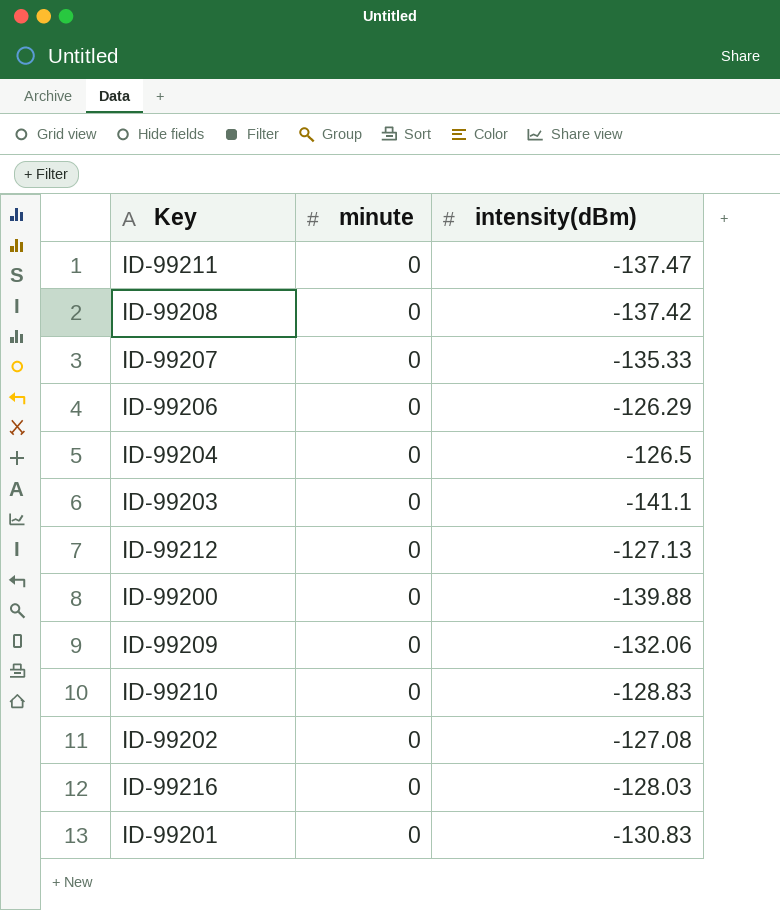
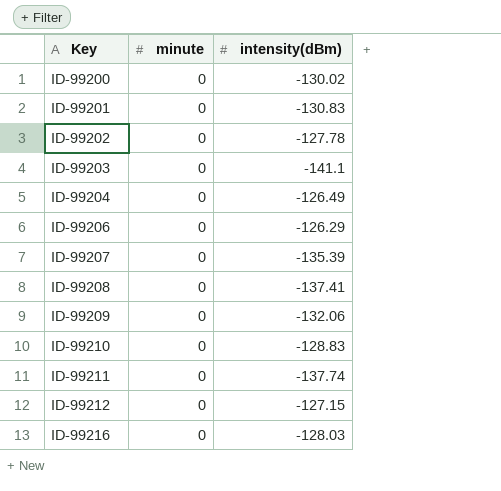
row order: none -> Key ascending
ID-99200 | intensity(dBm): -139.88 -> -130.02
ID-99202 | intensity(dBm): -127.08 -> -127.78
ID-99204 | intensity(dBm): -126.5 -> -126.49
ID-99207 | intensity(dBm): -135.33 -> -135.39
ID-99208 | intensity(dBm): -137.42 -> -137.41
ID-99211 | intensity(dBm): -137.47 -> -137.74
ID-99212 | intensity(dBm): -127.13 -> -127.15

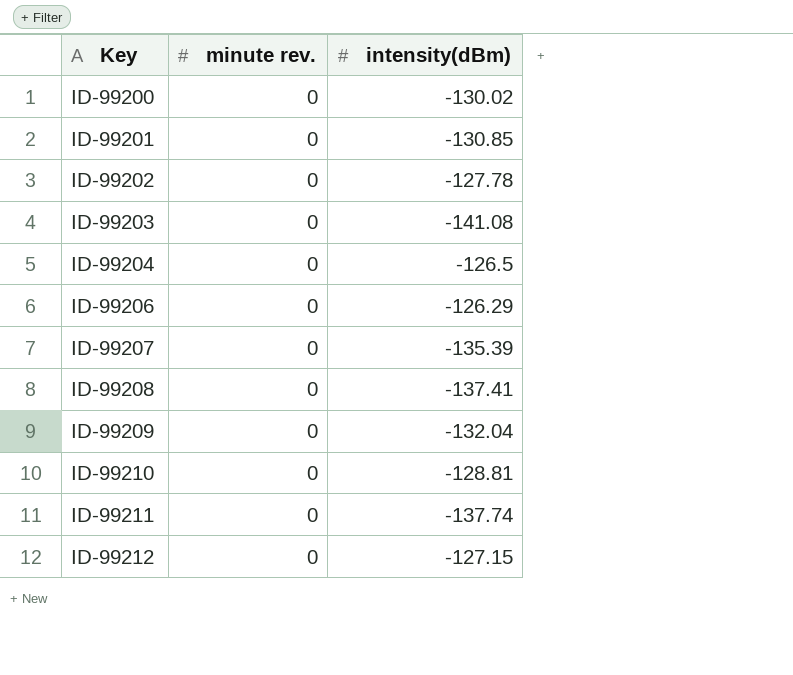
column name: minute -> minute rev.
row ID-99216: 0 | -128.03 -> none
ID-99201 | intensity(dBm): -130.83 -> -130.85
ID-99203 | intensity(dBm): -141.1 -> -141.08
ID-99204 | intensity(dBm): -126.49 -> -126.5
ID-99209 | intensity(dBm): -132.06 -> -132.04
ID-99210 | intensity(dBm): -128.83 -> -128.81

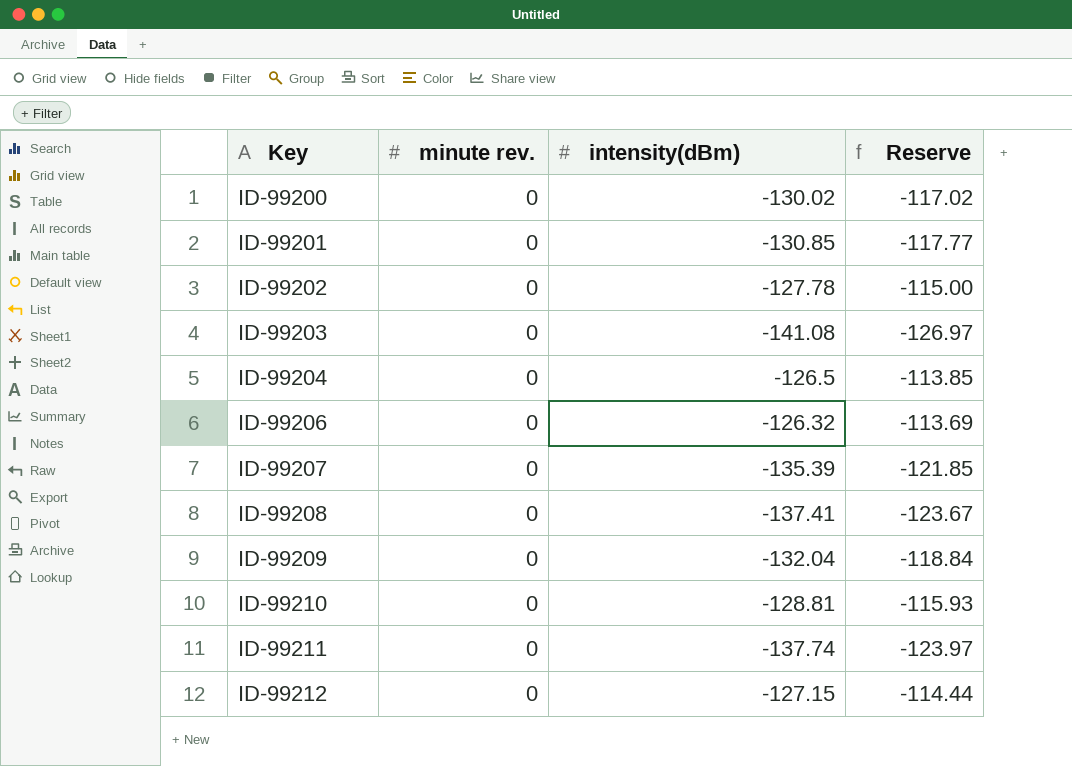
column Reserve | formula: none -> [intensity(dBm)] * 0.9
ID-99206 | intensity(dBm): -126.29 -> -126.32

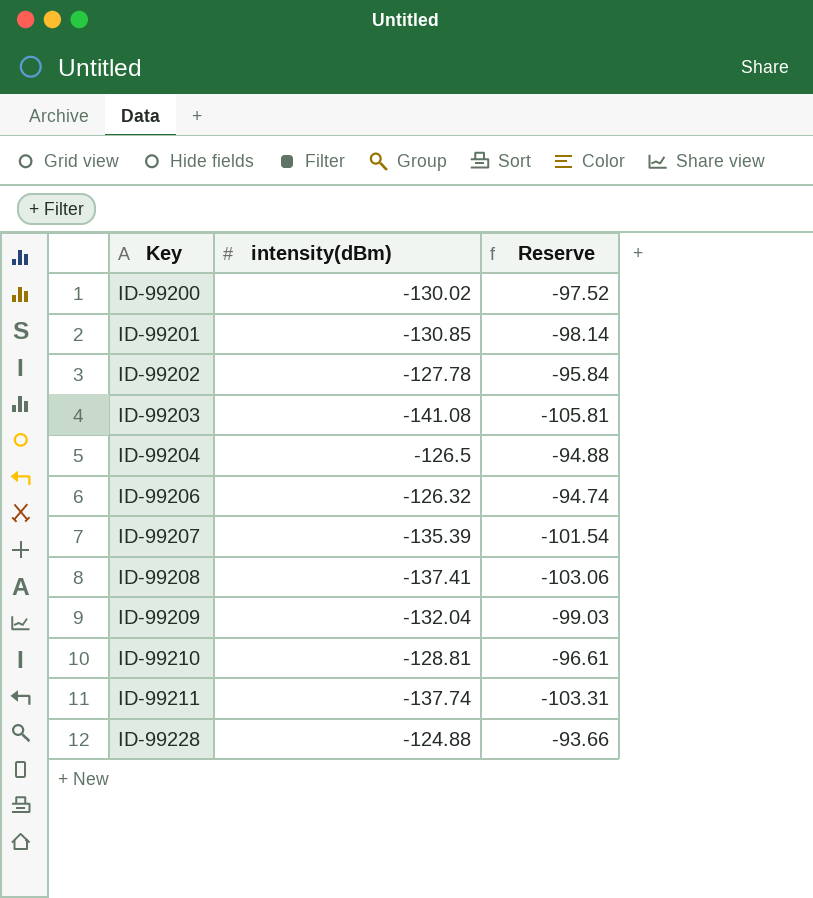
column minute rev. | position: 2 -> none
column Reserve | formula: [intensity(dBm)] * 0.9 -> [intensity(dBm)] * 0.75
row ID-99212: 0 | -127.15 | -114.44 -> none
row ID-99228: none -> -124.88 | -93.66

